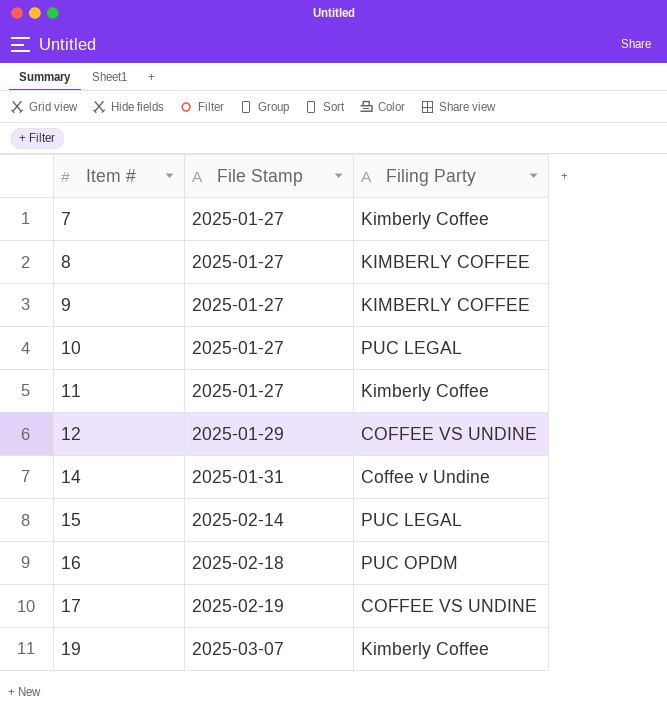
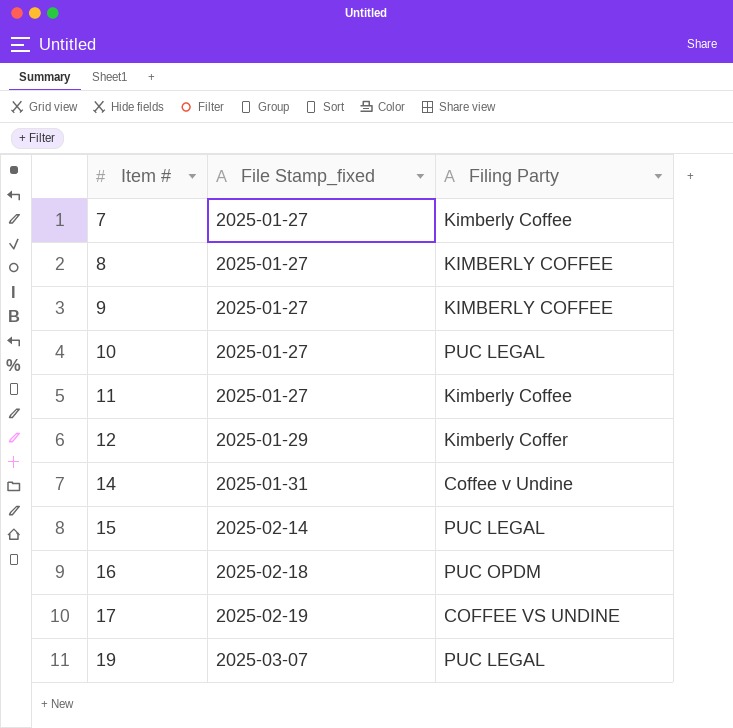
column name: File Stamp -> File Stamp_fixed
12 | Filing Party: COFFEE VS UNDINE -> Kimberly Coffer
19 | Filing Party: Kimberly Coffee -> PUC LEGAL

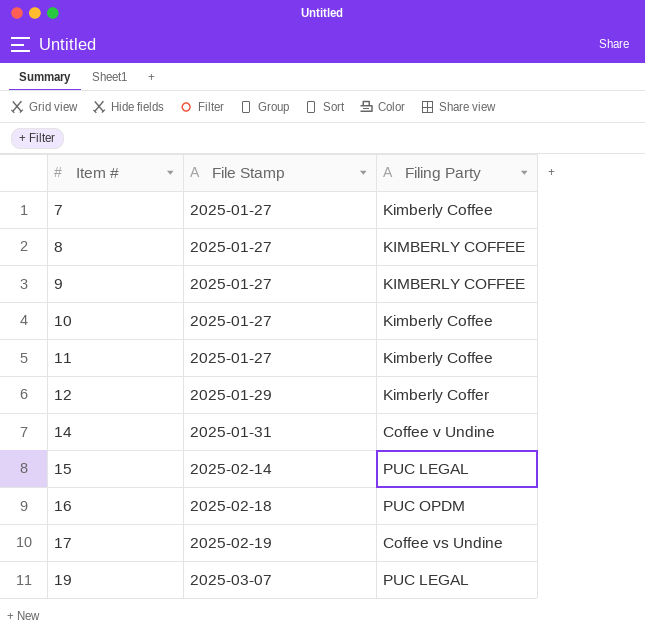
column name: File Stamp_fixed -> File Stamp
10 | Filing Party: PUC LEGAL -> Kimberly Coffee
17 | Filing Party: COFFEE VS UNDINE -> Coffee vs Undine

